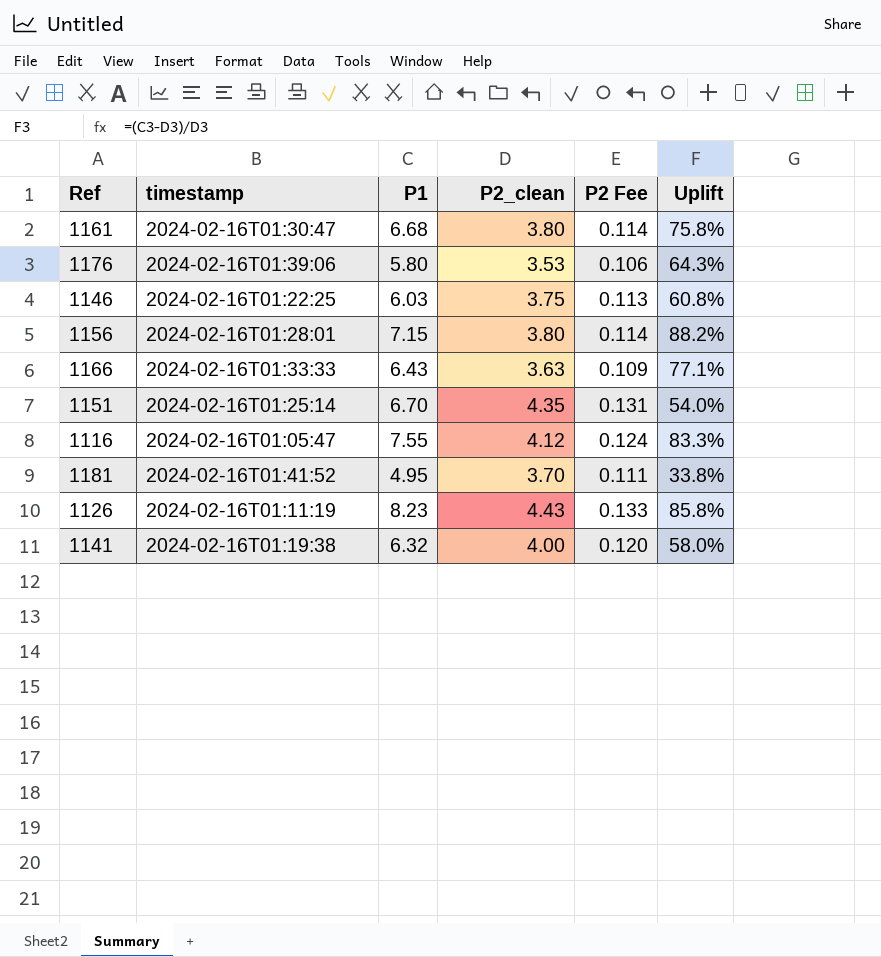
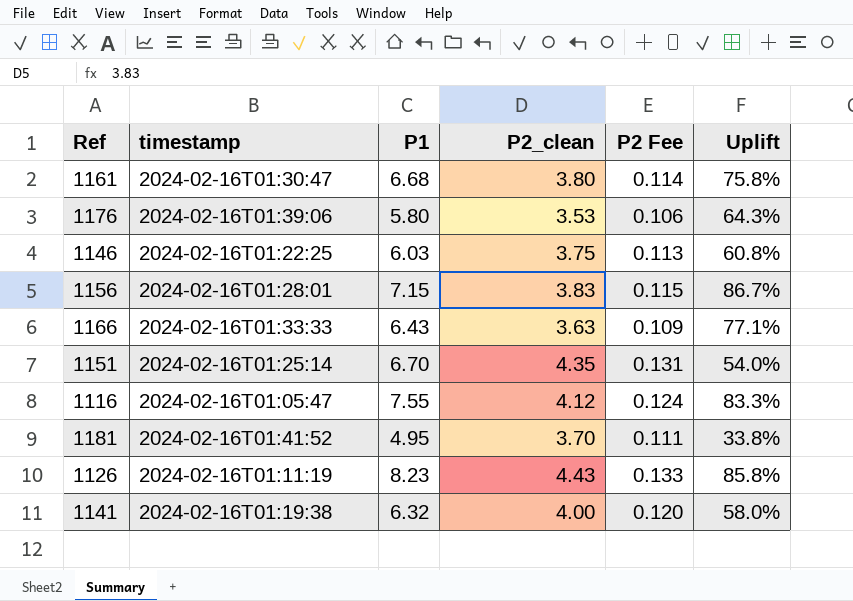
1156 | P2_clean: 3.80 -> 3.83
1156 | P2 Fee: 0.114 -> 0.115
1156 | Uplift: 88.2% -> 86.7%

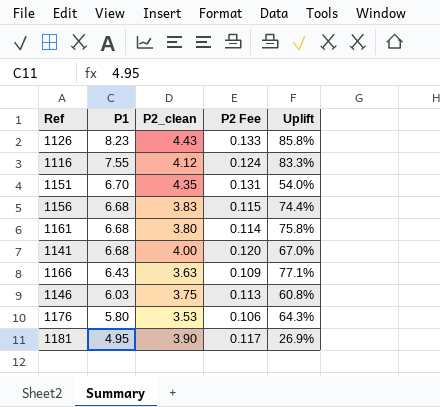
row order: none -> P1 descending
column timestamp | position: 2 -> none
1156 | P1: 7.15 -> 6.68
1156 | Uplift: 86.7% -> 74.4%
1141 | P1: 6.32 -> 6.68
1141 | Uplift: 58.0% -> 67.0%
1181 | P2_clean: 3.70 -> 3.90
1181 | P2 Fee: 0.111 -> 0.117
1181 | Uplift: 33.8% -> 26.9%

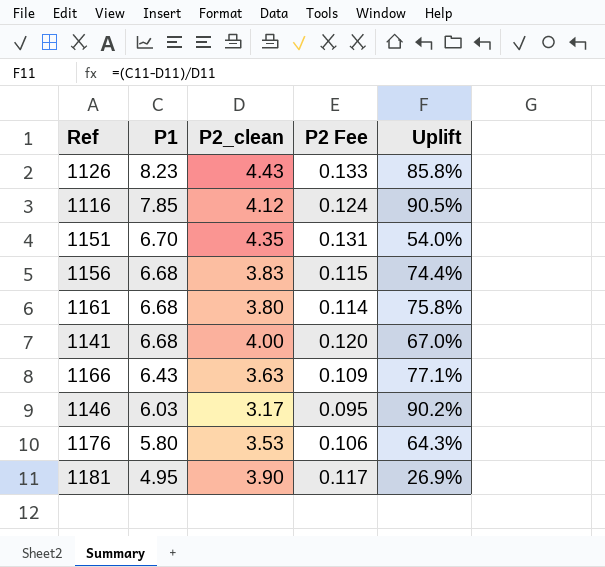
1116 | P1: 7.55 -> 7.85
1116 | Uplift: 83.3% -> 90.5%
1146 | P2_clean: 3.75 -> 3.17
1146 | P2 Fee: 0.113 -> 0.095
1146 | Uplift: 60.8% -> 90.2%

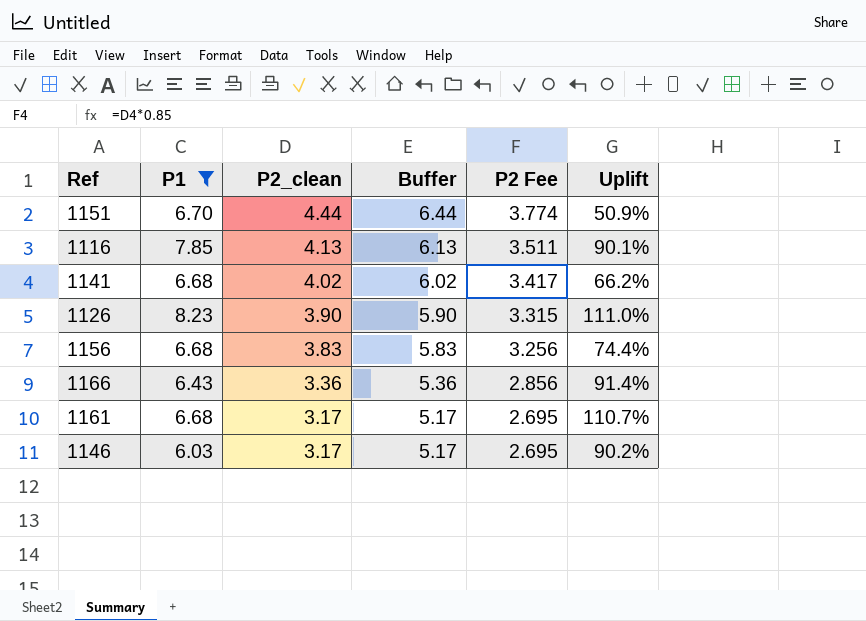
filter: none -> P1 >= 6.03
row order: P1 descending -> P2_clean descending
column Buffer | formula: none -> [P2_clean] + 2
column P2 Fee | formula: [P2_clean] * 0.03 -> [P2_clean] * 0.85
1151 | P2_clean: 4.35 -> 4.44
1151 | Uplift: 54.0% -> 50.9%
1116 | P2_clean: 4.12 -> 4.13
1116 | Uplift: 90.5% -> 90.1%
1141 | P2_clean: 4.00 -> 4.02
1141 | Uplift: 67.0% -> 66.2%
1126 | P2_clean: 4.43 -> 3.90
1126 | Uplift: 85.8% -> 111.0%
1166 | P2_clean: 3.63 -> 3.36
1166 | Uplift: 77.1% -> 91.4%
1161 | P2_clean: 3.80 -> 3.17
1161 | Uplift: 75.8% -> 110.7%

